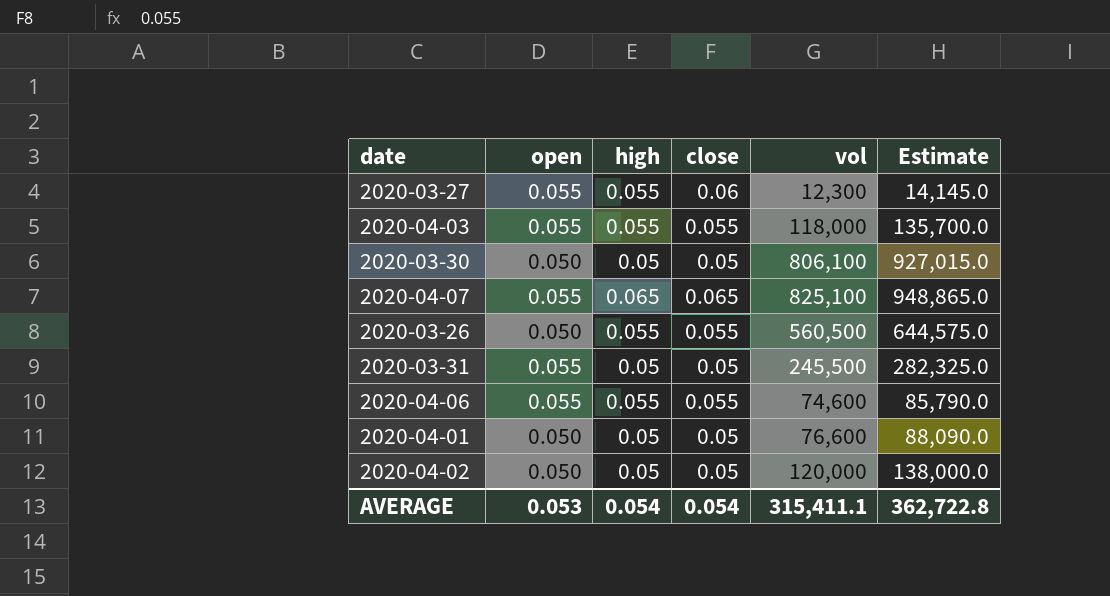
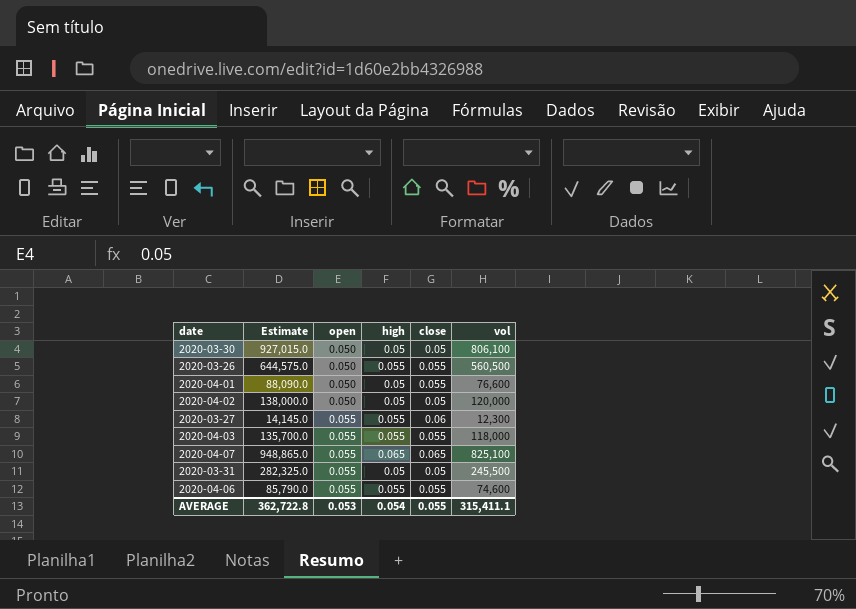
row order: none -> open ascending
column Estimate | position: 6 -> 2
2020-04-01 | close: 0.05 -> 0.055
AVERAGE | close: 0.054 -> 0.055

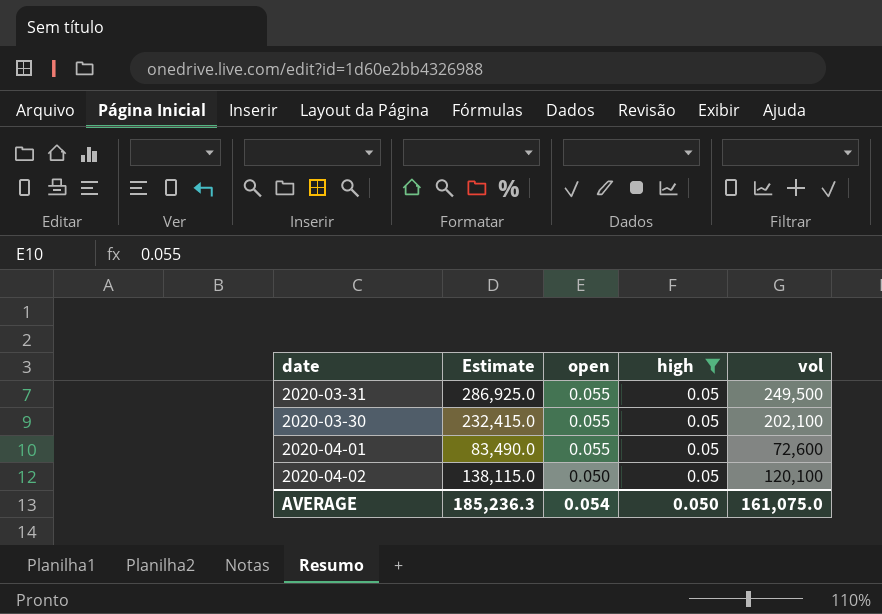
filter: none -> high = 0.05
row order: open ascending -> open descending
column close | position: 5 -> none
2020-03-31 | Estimate: 282,325.0 -> 286,925.0
2020-03-31 | vol: 245,500 -> 249,500
2020-03-30 | Estimate: 927,015.0 -> 232,415.0
2020-03-30 | open: 0.050 -> 0.055
2020-03-30 | vol: 806,100 -> 202,100
2020-04-01 | Estimate: 88,090.0 -> 83,490.0
2020-04-01 | open: 0.050 -> 0.055
2020-04-01 | vol: 76,600 -> 72,600
2020-04-02 | Estimate: 138,000.0 -> 138,115.0
2020-04-02 | vol: 120,000 -> 120,100
AVERAGE | Estimate: 362,722.8 -> 185,236.3
AVERAGE | open: 0.053 -> 0.054
AVERAGE | high: 0.054 -> 0.050
AVERAGE | vol: 315,411.1 -> 161,075.0

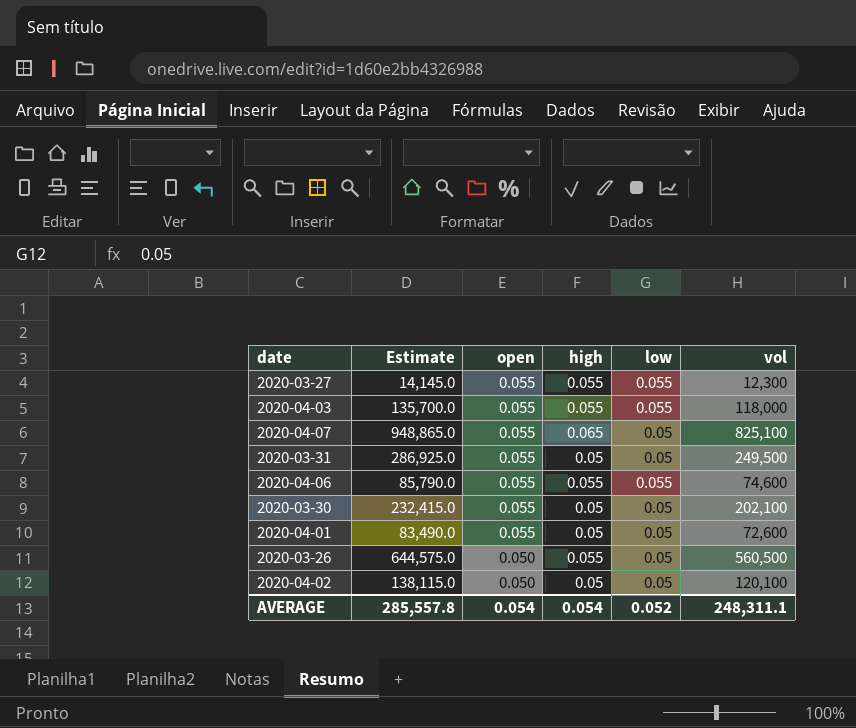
filter: high = 0.05 -> none
column low | position: none -> 5
AVERAGE | Estimate: 185,236.3 -> 285,557.8
AVERAGE | high: 0.050 -> 0.054
AVERAGE | vol: 161,075.0 -> 248,311.1

